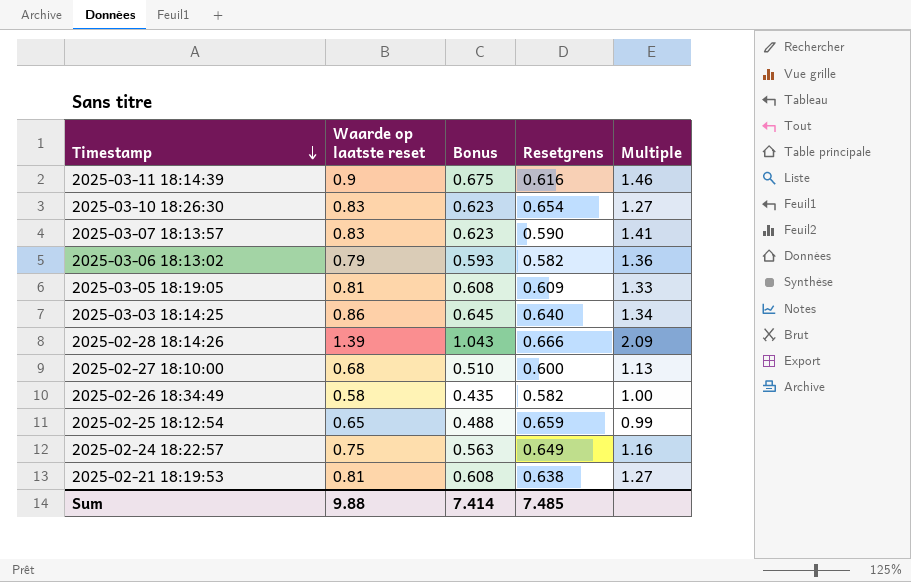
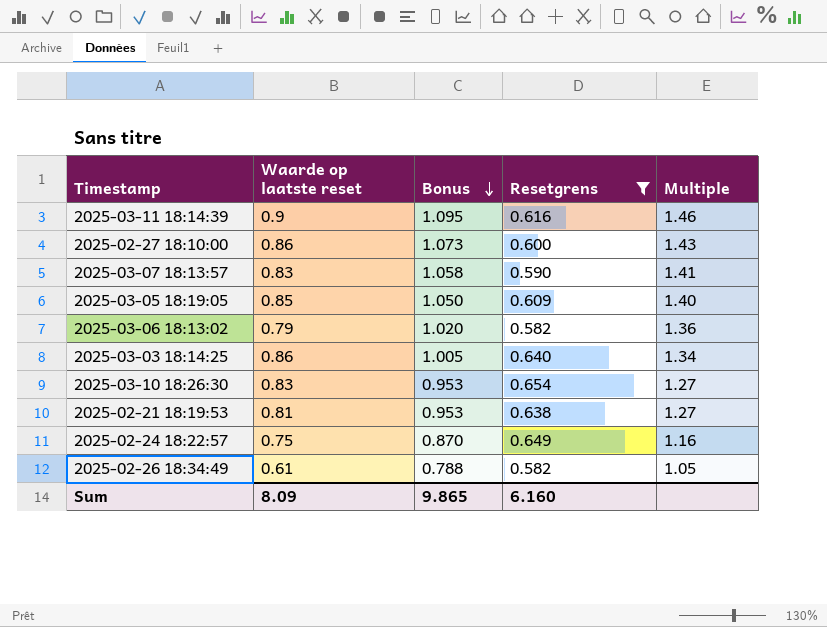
filter: none -> Resetgrens <= 0.654
row order: Timestamp descending -> Bonus descending
column Bonus | formula: [Waarde op laatste reset] * 0.75 -> [Multiple] * 0.75
2025-02-27 18:10:00 | Waarde op laatste reset: 0.68 -> 0.86
2025-02-27 18:10:00 | Multiple: 1.13 -> 1.43
2025-03-05 18:19:05 | Waarde op laatste reset: 0.81 -> 0.85
2025-03-05 18:19:05 | Multiple: 1.33 -> 1.40
2025-02-26 18:34:49 | Waarde op laatste reset: 0.58 -> 0.61
2025-02-26 18:34:49 | Multiple: 1.00 -> 1.05
Sum | Waarde op laatste reset: 9.88 -> 8.09
Sum | Bonus: 7.414 -> 9.865
Sum | Resetgrens: 7.485 -> 6.160

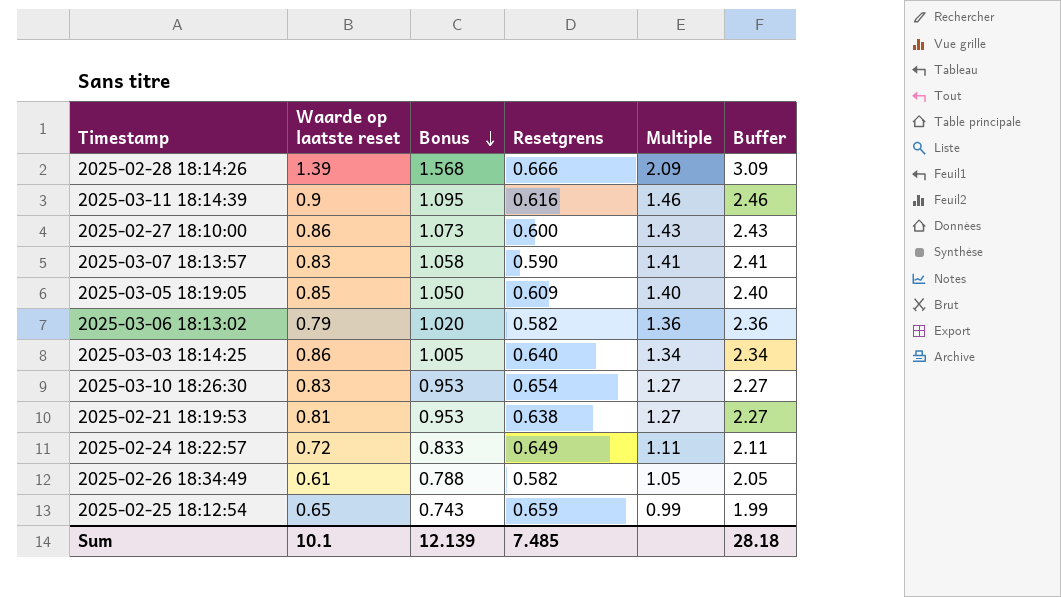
filter: Resetgrens <= 0.654 -> none
column Buffer | formula: none -> [Multiple] + 1
2025-02-24 18:22:57 | Waarde op laatste reset: 0.75 -> 0.72
2025-02-24 18:22:57 | Bonus: 0.870 -> 0.833
2025-02-24 18:22:57 | Multiple: 1.16 -> 1.11
Sum | Waarde op laatste reset: 8.09 -> 10.1
Sum | Bonus: 9.865 -> 12.139
Sum | Resetgrens: 6.160 -> 7.485

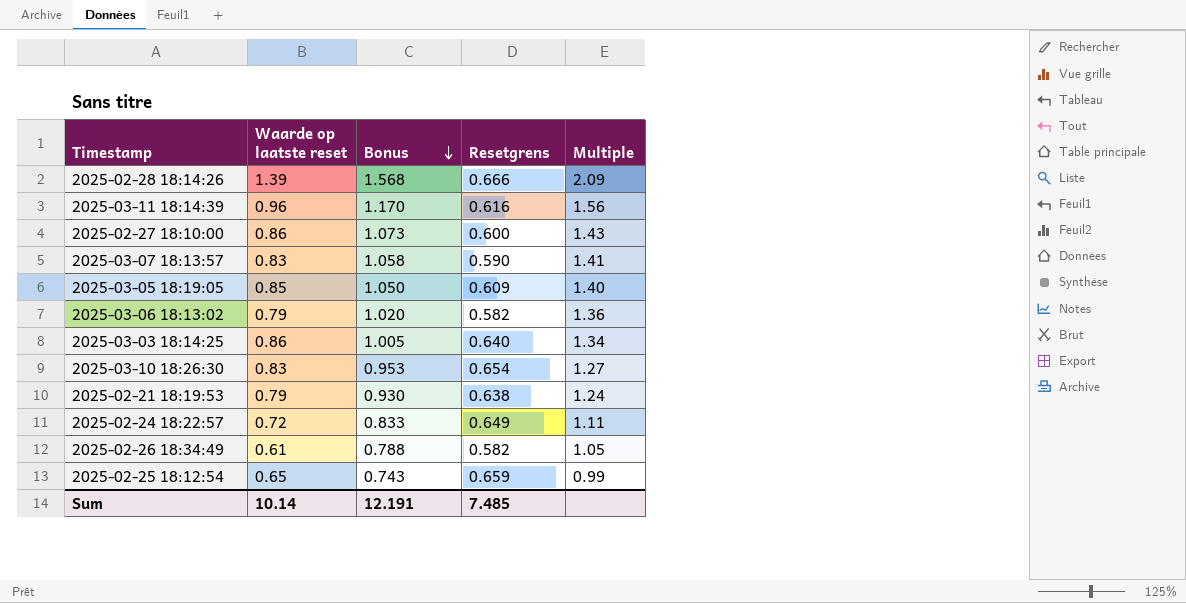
column Buffer | formula: [Multiple] + 1 -> none
2025-03-11 18:14:39 | Waarde op laatste reset: 0.9 -> 0.96
2025-03-11 18:14:39 | Bonus: 1.095 -> 1.170
2025-03-11 18:14:39 | Multiple: 1.46 -> 1.56
2025-02-21 18:19:53 | Waarde op laatste reset: 0.81 -> 0.79
2025-02-21 18:19:53 | Bonus: 0.953 -> 0.930
2025-02-21 18:19:53 | Multiple: 1.27 -> 1.24
Sum | Waarde op laatste reset: 10.1 -> 10.14
Sum | Bonus: 12.139 -> 12.191

